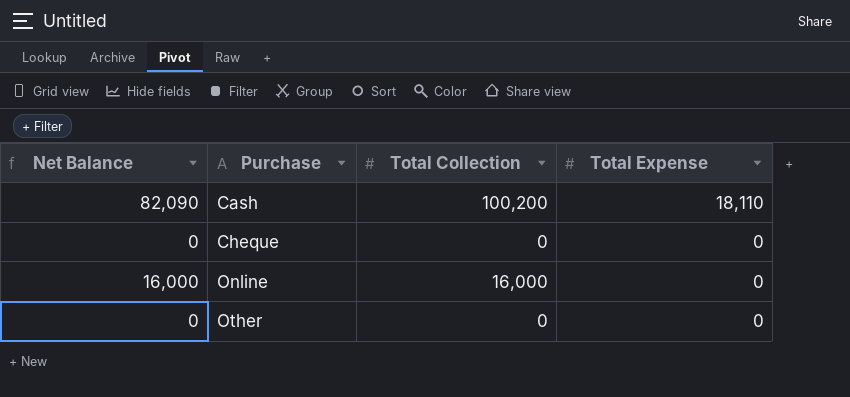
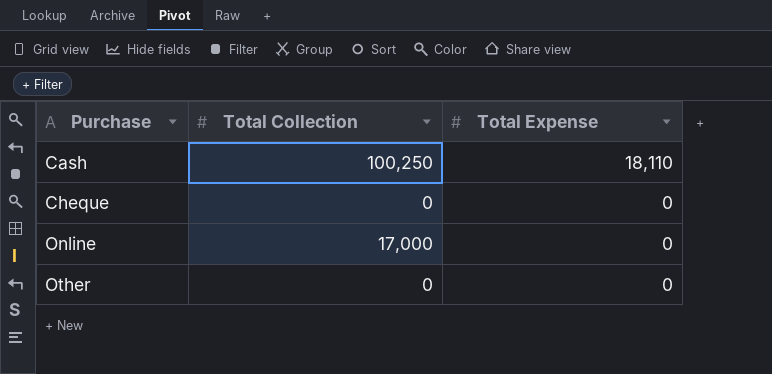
column Net Balance | formula: [Total Collection] - [Total Expense] -> none
Cash | Total Collection: 100,200 -> 100,250
Online | Total Collection: 16,000 -> 17,000

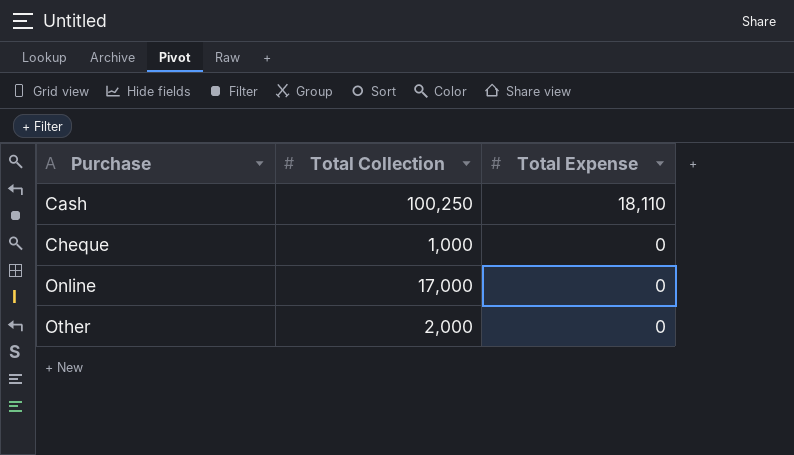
Cheque | Total Collection: 0 -> 1,000
Other | Total Collection: 0 -> 2,000

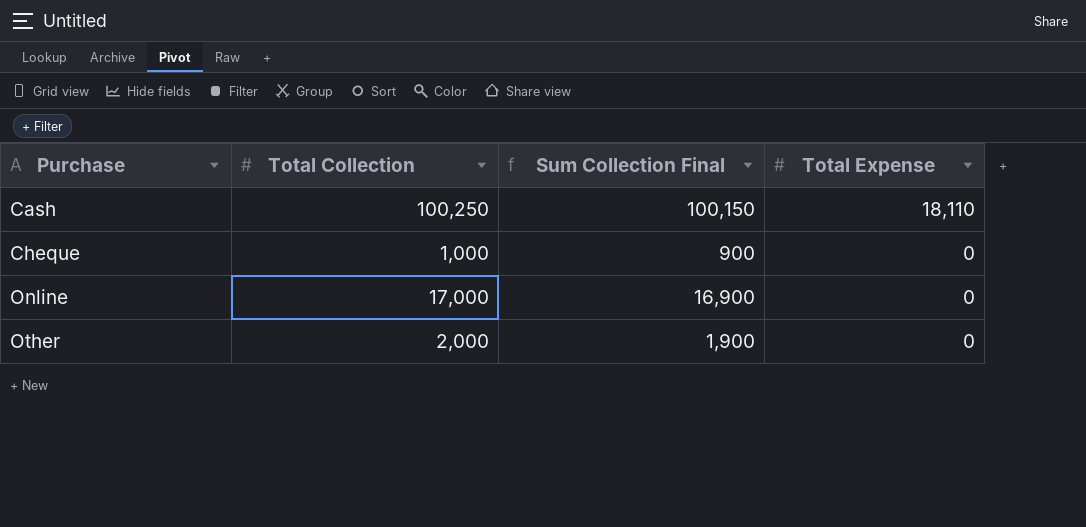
column Sum Collection Final | formula: none -> [Total Collection] - 100

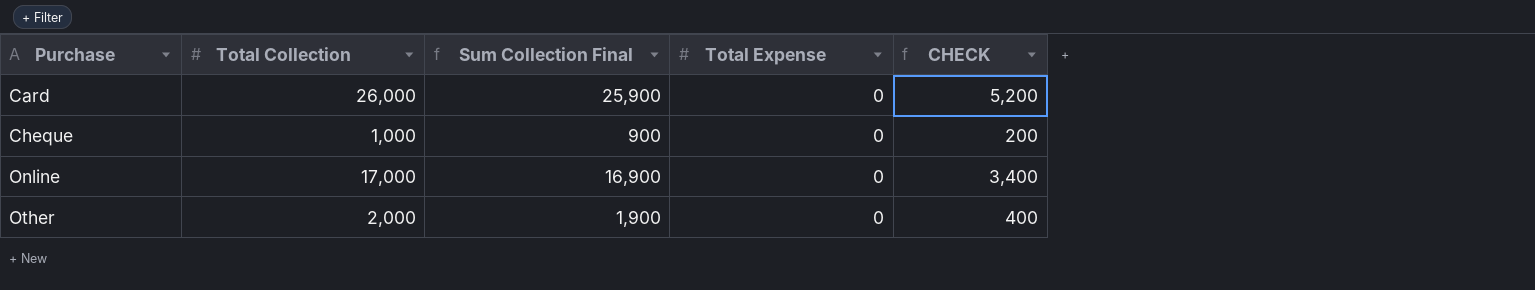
column CHECK | formula: none -> [Total Collection] * 0.2
row Cash: 100,250 | 100,150 | 18,110 -> none
row Card: none -> 26,000 | 25,900 | 0 | 5,200

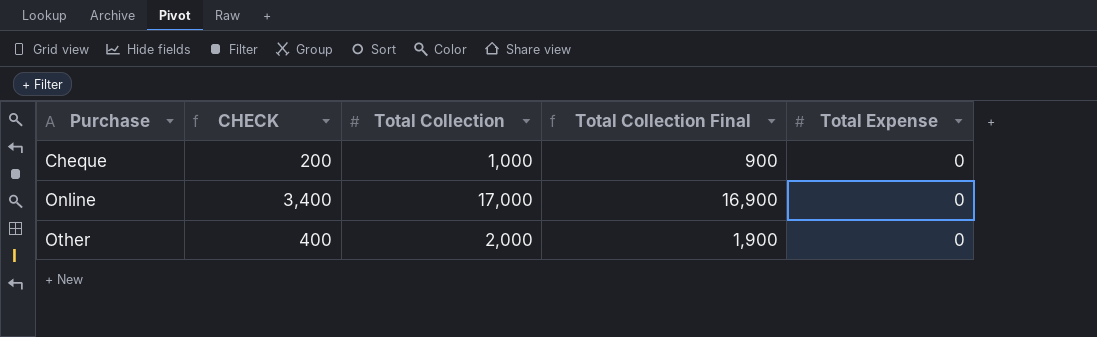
column CHECK | position: 5 -> 2
column name: Sum Collection Final -> Total Collection Final
row Card: 26,000 | 25,900 | 0 | 5,200 -> none

